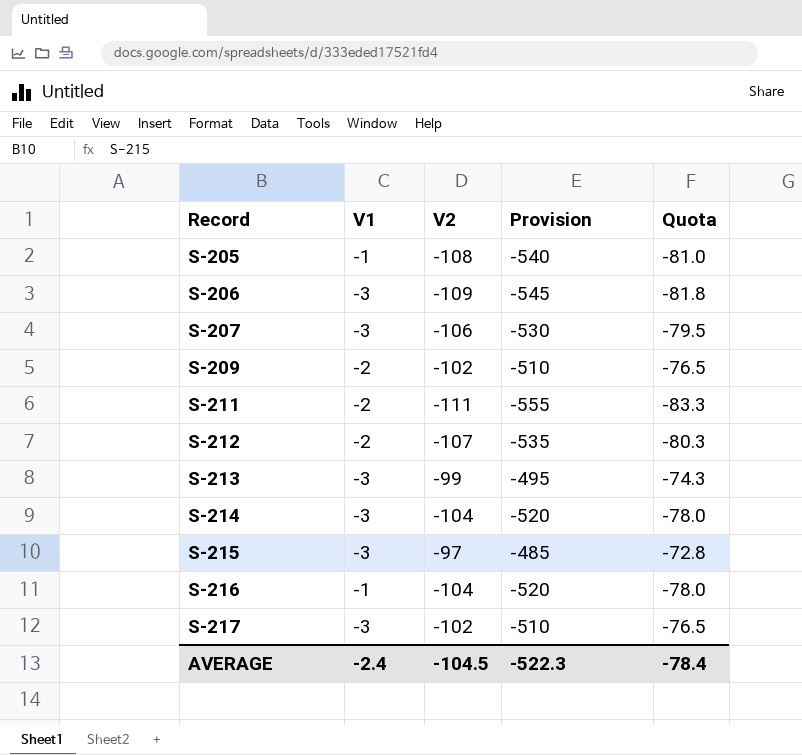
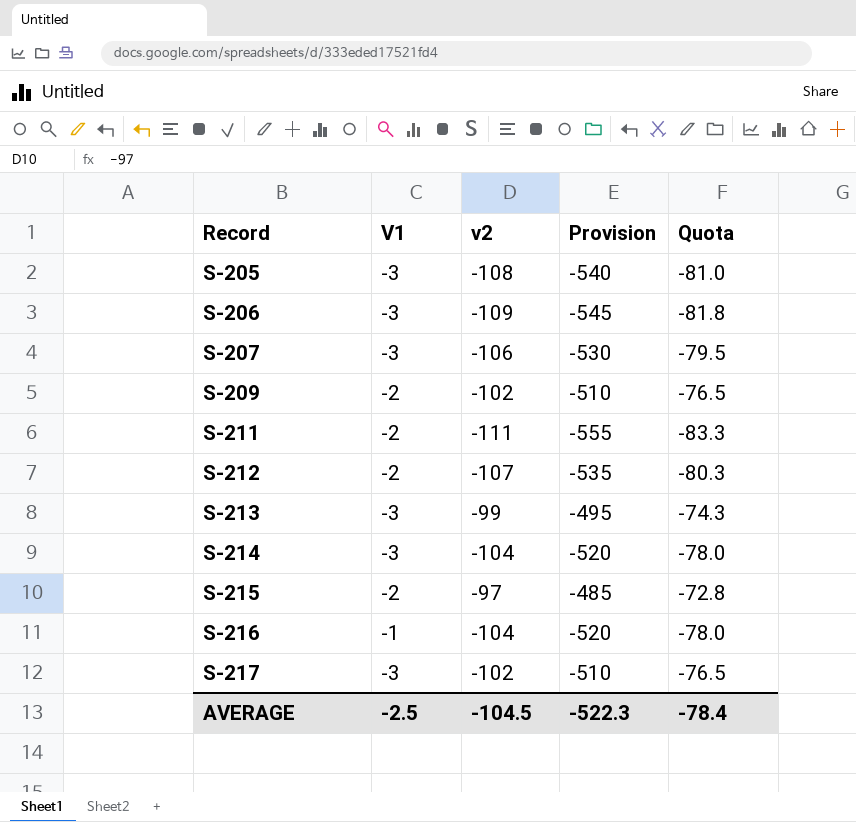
column name: V2 -> v2
S-205 | V1: -1 -> -3
S-215 | V1: -3 -> -2
AVERAGE | V1: -2.4 -> -2.5

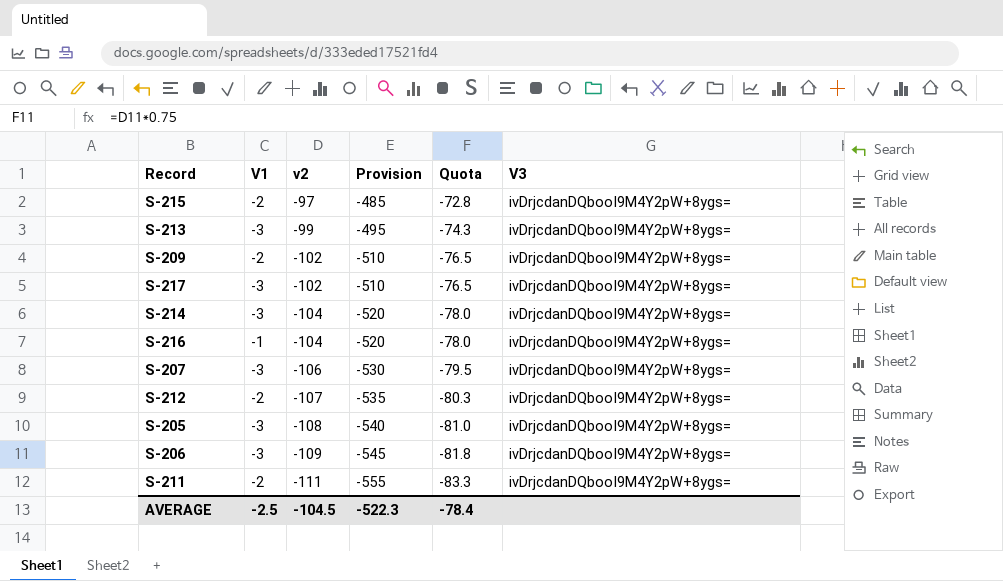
row order: Record ascending -> v2 descending
column V3 | position: none -> 6

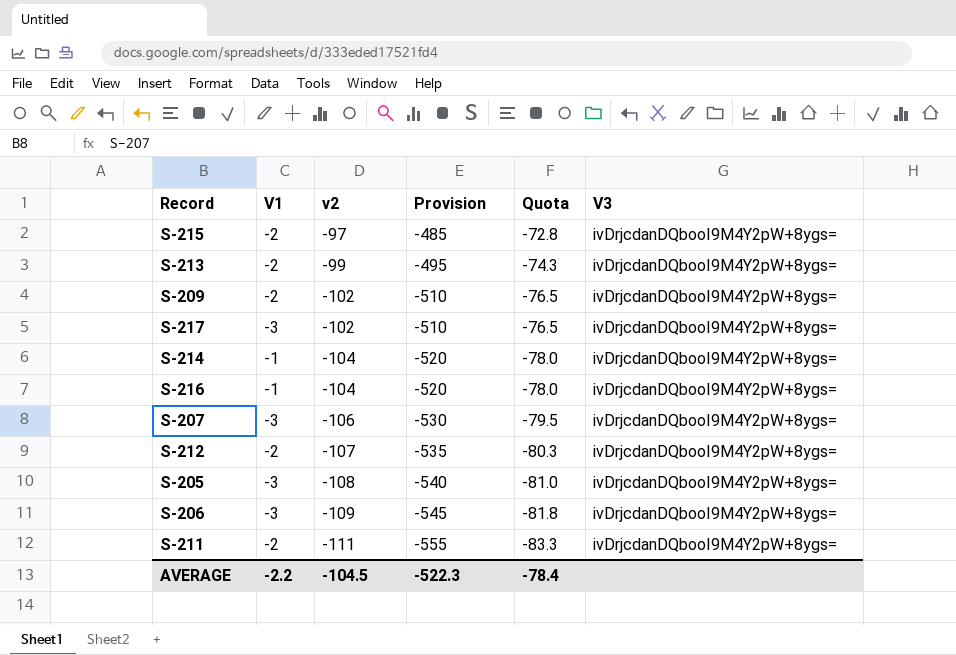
S-213 | V1: -3 -> -2
S-214 | V1: -3 -> -1
AVERAGE | V1: -2.5 -> -2.2

